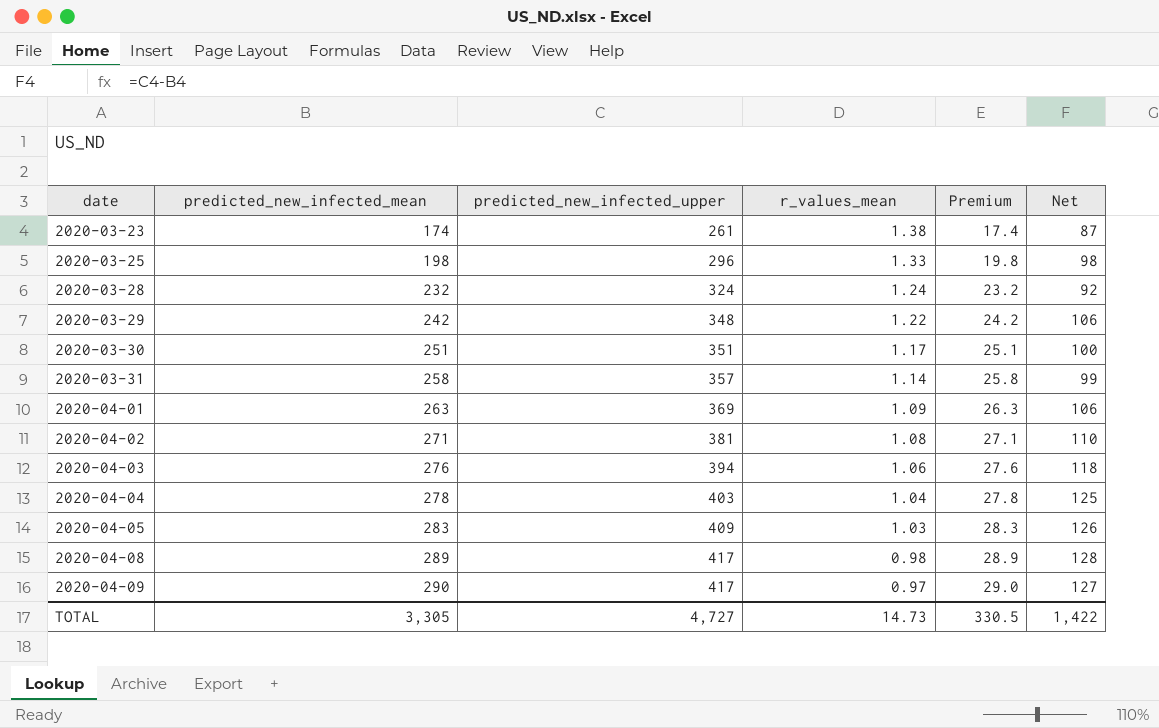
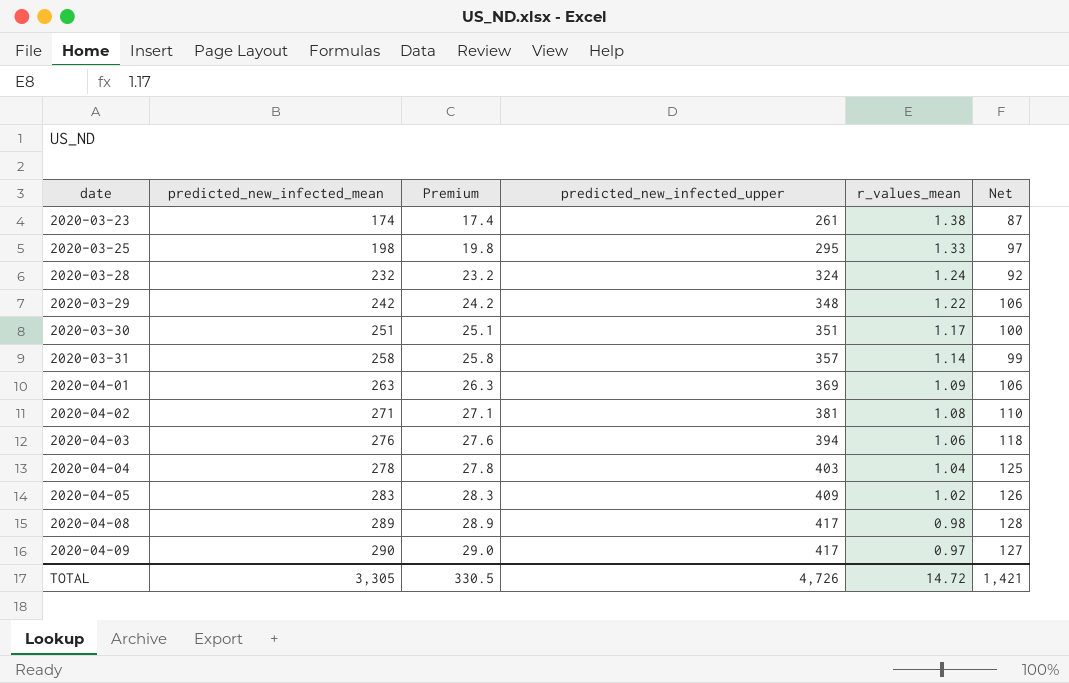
column Premium | position: 5 -> 3
2020-03-25 | predicted_new_infected_upper: 296 -> 295
2020-03-25 | Net: 98 -> 97
2020-04-05 | r_values_mean: 1.03 -> 1.02
TOTAL | predicted_new_infected_upper: 4,727 -> 4,726
TOTAL | r_values_mean: 14.73 -> 14.72
TOTAL | Net: 1,422 -> 1,421

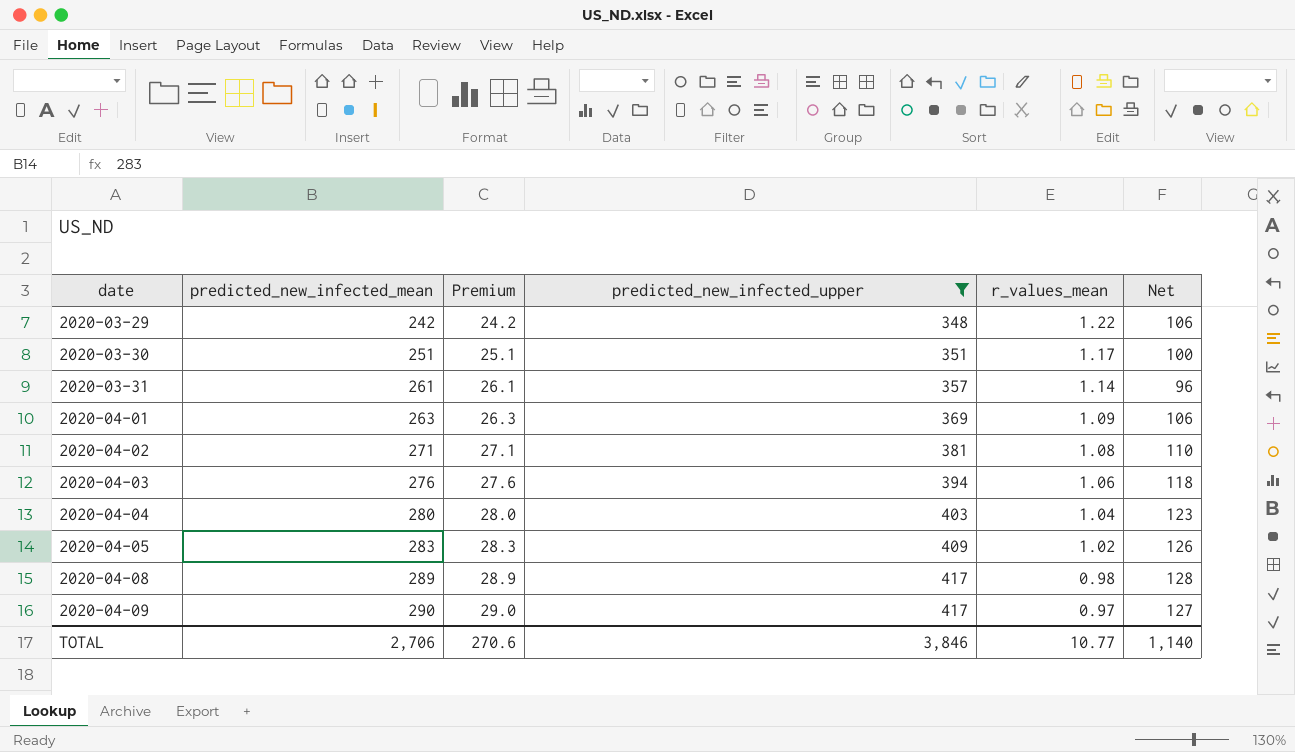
filter: none -> predicted_new_infected_upper >= 348
2020-03-31 | predicted_new_infected_mean: 258 -> 261
2020-03-31 | Premium: 25.8 -> 26.1
2020-03-31 | Net: 99 -> 96
2020-04-04 | predicted_new_infected_mean: 278 -> 280
2020-04-04 | Premium: 27.8 -> 28.0
2020-04-04 | Net: 125 -> 123
TOTAL | predicted_new_infected_mean: 3,305 -> 2,706
TOTAL | Premium: 330.5 -> 270.6
TOTAL | predicted_new_infected_upper: 4,726 -> 3,846
TOTAL | r_values_mean: 14.72 -> 10.77
TOTAL | Net: 1,421 -> 1,140

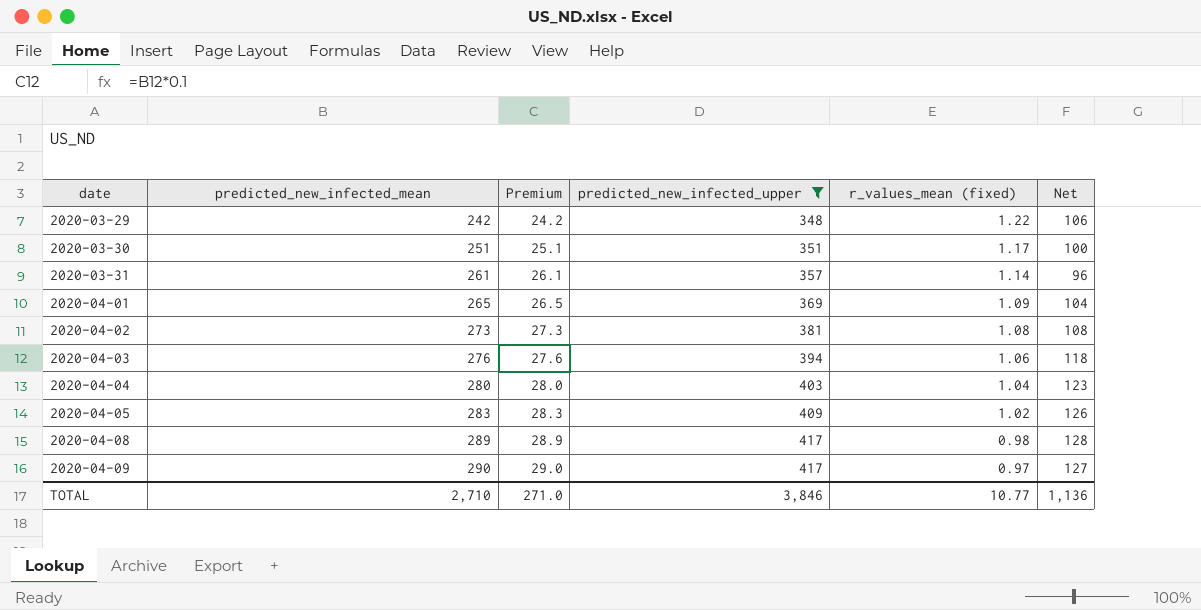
column name: r_values_mean -> r_values_mean (fixed)
2020-04-01 | predicted_new_infected_mean: 263 -> 265
2020-04-01 | Premium: 26.3 -> 26.5
2020-04-01 | Net: 106 -> 104
2020-04-02 | predicted_new_infected_mean: 271 -> 273
2020-04-02 | Premium: 27.1 -> 27.3
2020-04-02 | Net: 110 -> 108
TOTAL | predicted_new_infected_mean: 2,706 -> 2,710
TOTAL | Premium: 270.6 -> 271.0
TOTAL | Net: 1,140 -> 1,136

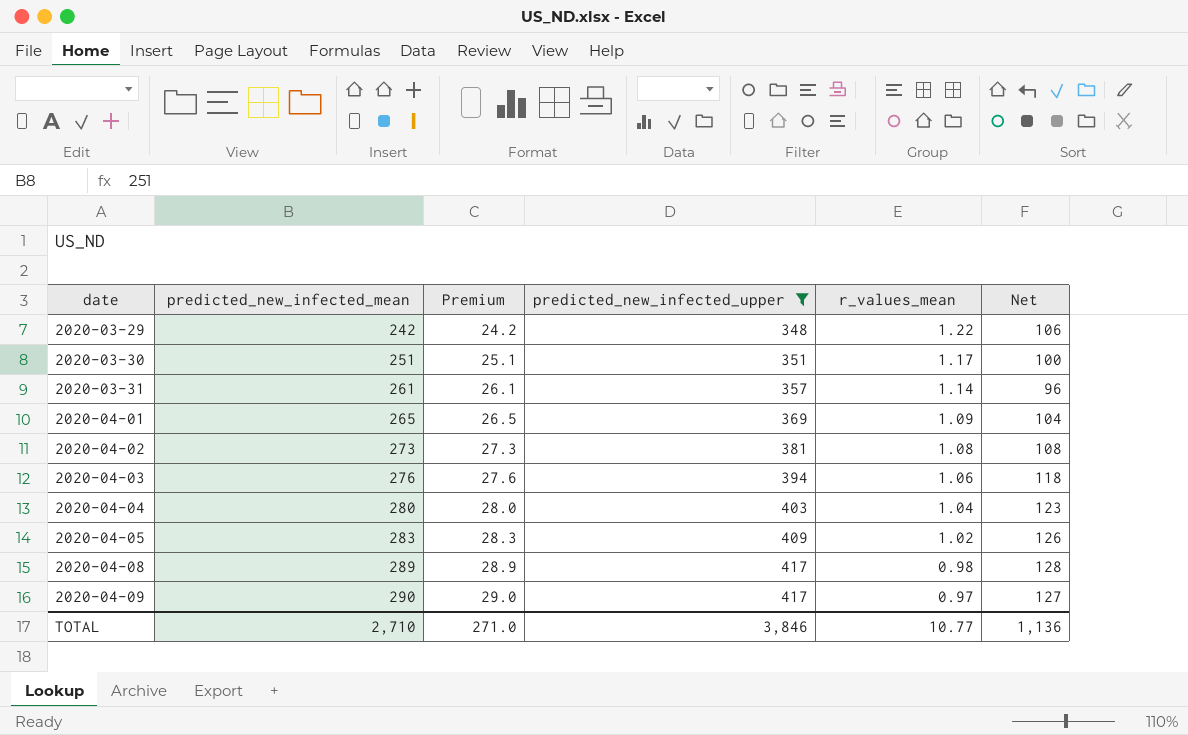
column name: r_values_mean (fixed) -> r_values_mean

